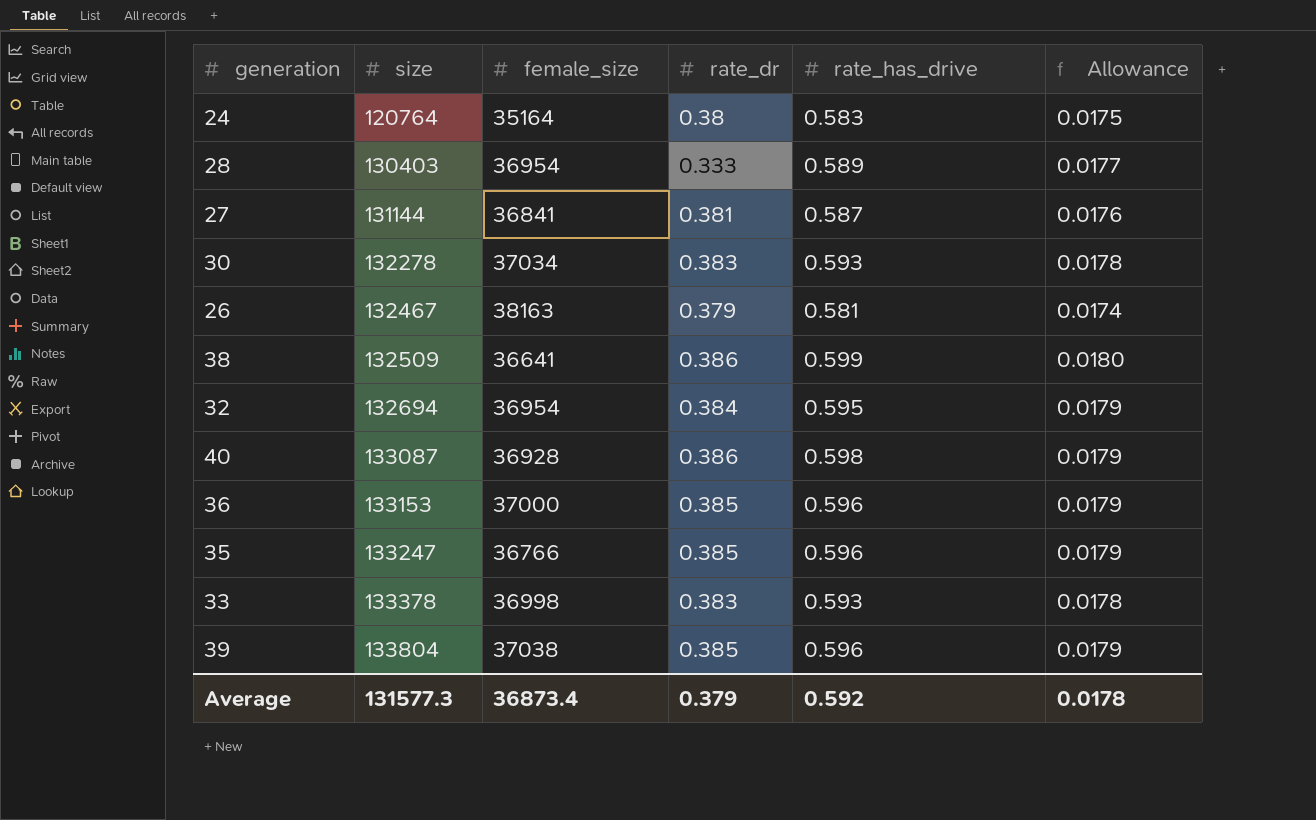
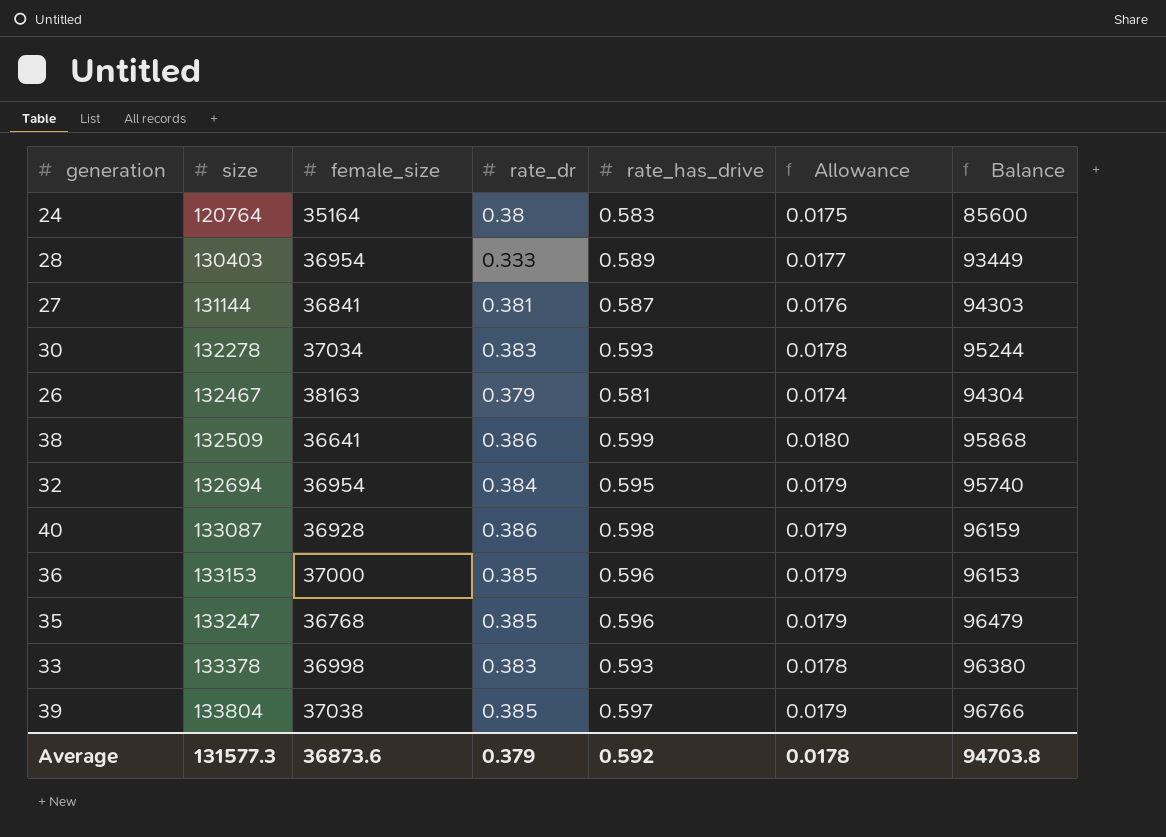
column Balance | formula: none -> [size] - [female_size]
35 | female_size: 36766 -> 36768
39 | rate_has_drive: 0.596 -> 0.597
Average | female_size: 36873.4 -> 36873.6

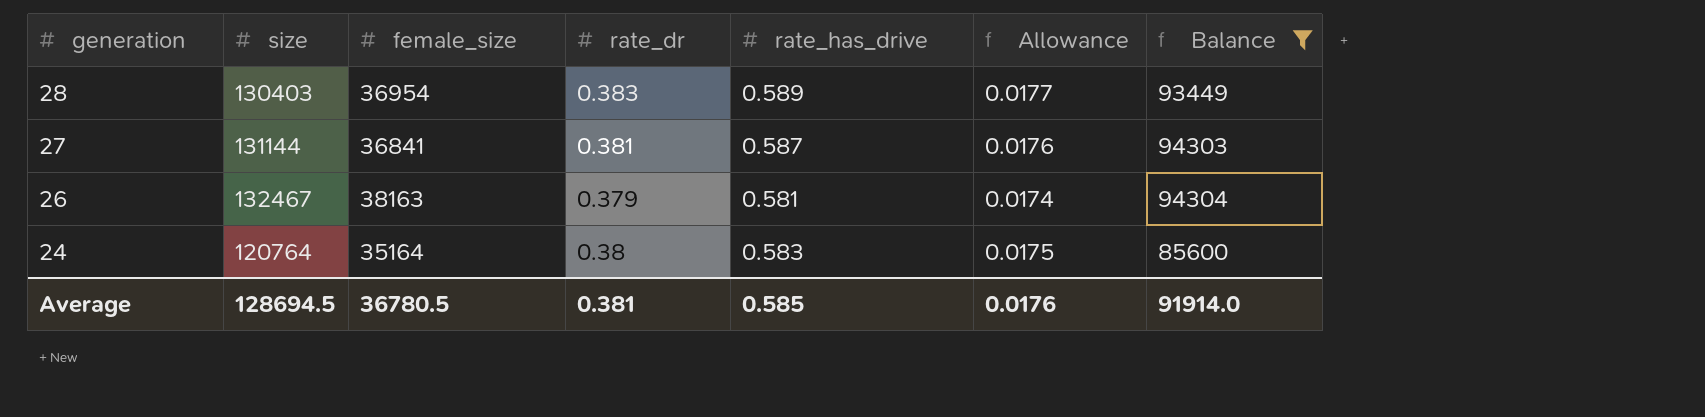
filter: none -> Balance <= 94304
row order: size ascending -> generation descending
28 | rate_dr: 0.333 -> 0.383
Average | size: 131577.3 -> 128694.5
Average | female_size: 36873.6 -> 36780.5
Average | rate_dr: 0.379 -> 0.381
Average | rate_has_drive: 0.592 -> 0.585
Average | Allowance: 0.0178 -> 0.0176
Average | Balance: 94703.8 -> 91914.0

